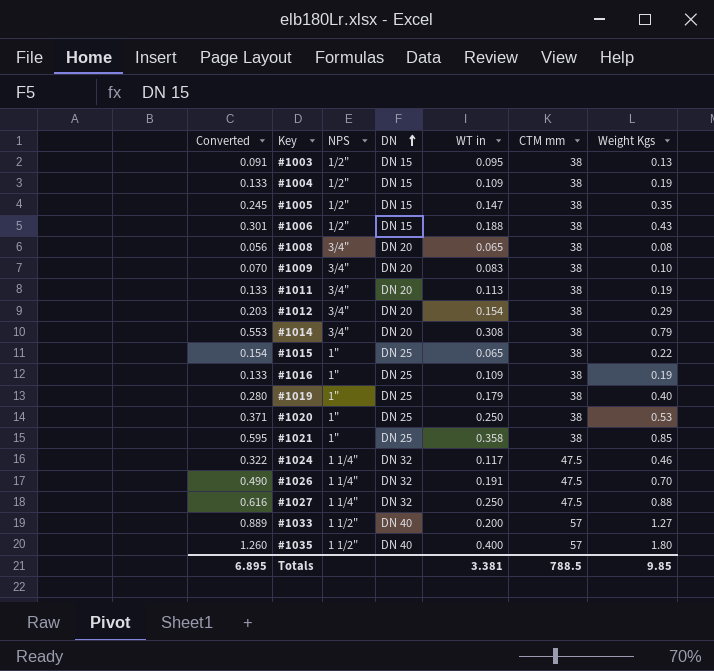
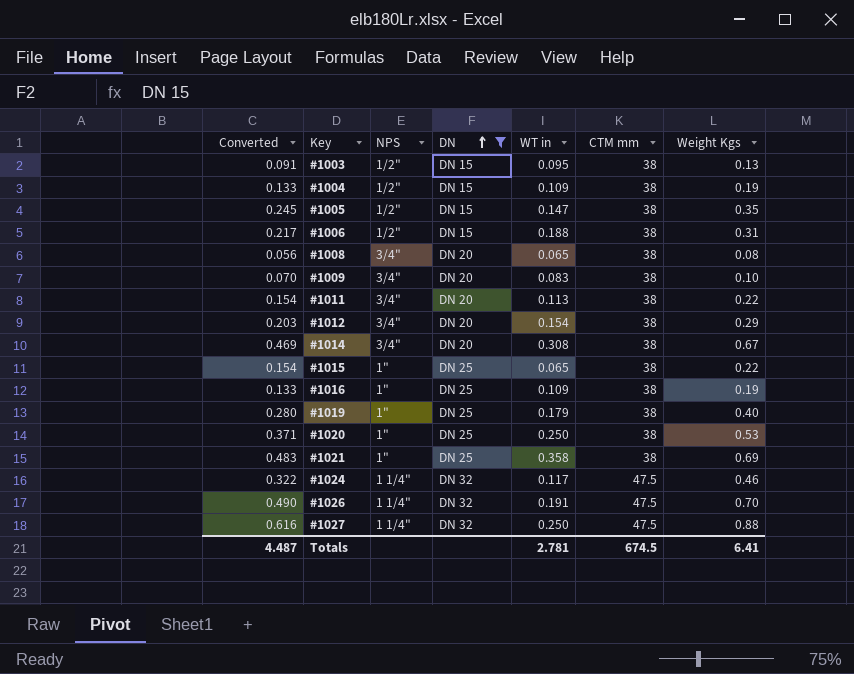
filter: none -> DN != DN 40
#1006 | Converted: 0.301 -> 0.217
#1006 | Weight Kgs: 0.43 -> 0.31
#1011 | Converted: 0.133 -> 0.154
#1011 | Weight Kgs: 0.19 -> 0.22
#1014 | Converted: 0.553 -> 0.469
#1014 | Weight Kgs: 0.79 -> 0.67
#1021 | Converted: 0.595 -> 0.483
#1021 | Weight Kgs: 0.85 -> 0.69
Totals | Converted: 6.895 -> 4.487
Totals | WT in: 3.381 -> 2.781
Totals | CTM mm: 788.5 -> 674.5
Totals | Weight Kgs: 9.85 -> 6.41

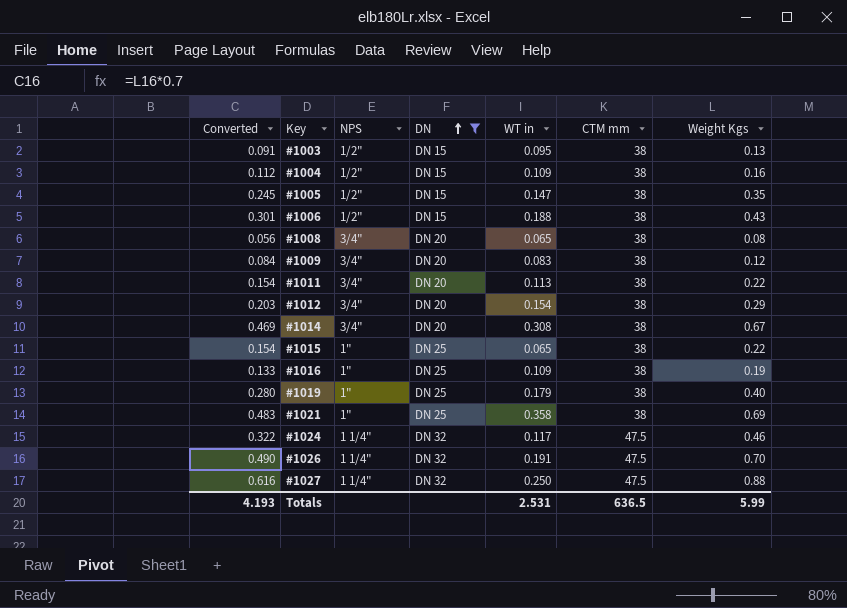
row #1020: 0.371 | 1" | DN 25 | 0.250 | 38 | 0.53 -> none
#1004 | Converted: 0.133 -> 0.112
#1004 | Weight Kgs: 0.19 -> 0.16
#1006 | Converted: 0.217 -> 0.301
#1006 | Weight Kgs: 0.31 -> 0.43
#1009 | Converted: 0.070 -> 0.084
#1009 | Weight Kgs: 0.10 -> 0.12
Totals | Converted: 4.487 -> 4.193
Totals | WT in: 2.781 -> 2.531
Totals | CTM mm: 674.5 -> 636.5
Totals | Weight Kgs: 6.41 -> 5.99

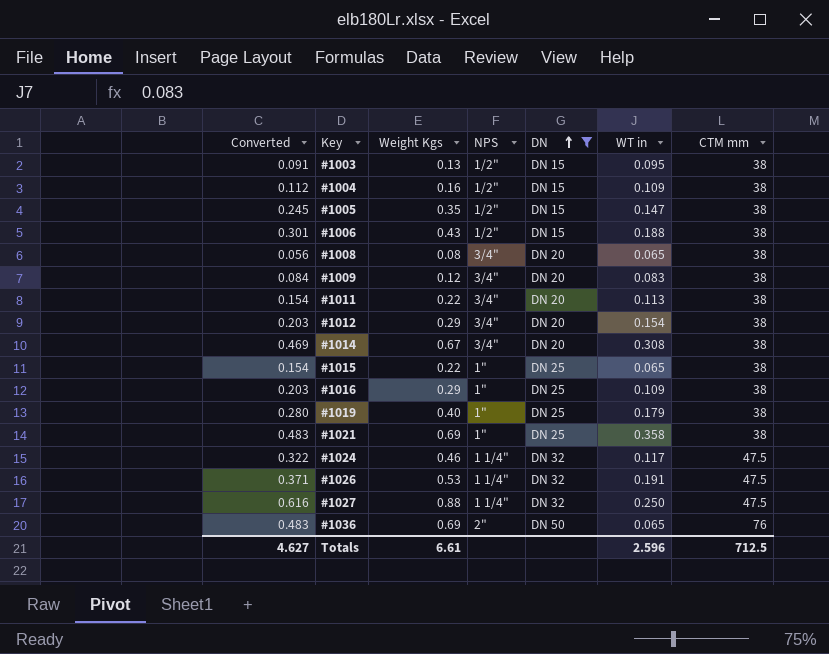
column Weight Kgs | position: 7 -> 3
#1016 | Converted: 0.133 -> 0.203
#1016 | Weight Kgs: 0.19 -> 0.29
#1026 | Converted: 0.490 -> 0.371
#1026 | Weight Kgs: 0.70 -> 0.53
row #1036: none -> 0.483 | 0.69 | 2" | DN 50 | 0.065 | 76
Totals | Converted: 4.193 -> 4.627
Totals | Weight Kgs: 5.99 -> 6.61
Totals | WT in: 2.531 -> 2.596
Totals | CTM mm: 636.5 -> 712.5

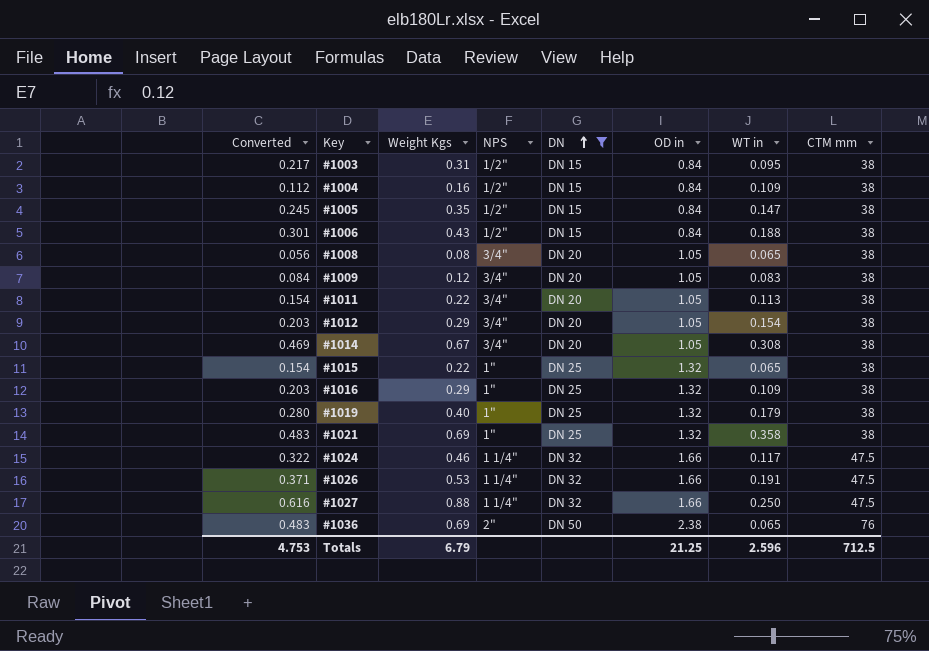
column OD in | position: none -> 6
#1003 | Converted: 0.091 -> 0.217
#1003 | Weight Kgs: 0.13 -> 0.31
Totals | Converted: 4.627 -> 4.753
Totals | Weight Kgs: 6.61 -> 6.79

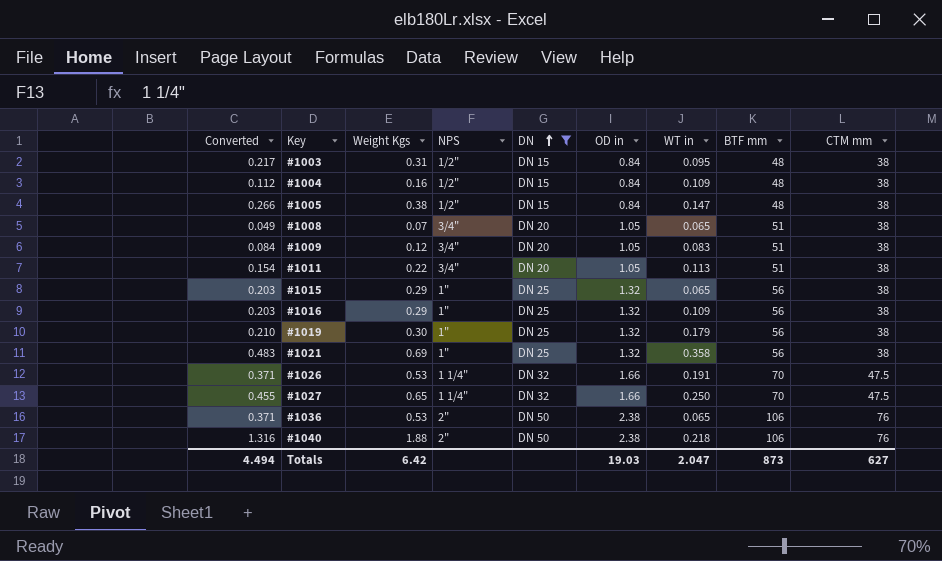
column BTF mm | position: none -> 8
row #1006: 0.301 | 0.43 | 1/2" | DN 15 | 0.84 | 0.188 | 38 -> none
row #1012: 0.203 | 0.29 | 3/4" | DN 20 | 1.05 | 0.154 | 38 -> none
row #1014: 0.469 | 0.67 | 3/4" | DN 20 | 1.05 | 0.308 | 38 -> none
row #1024: 0.322 | 0.46 | 1 1/4" | DN 32 | 1.66 | 0.117 | 47.5 -> none
#1005 | Converted: 0.245 -> 0.266
#1005 | Weight Kgs: 0.35 -> 0.38
#1008 | Converted: 0.056 -> 0.049
#1008 | Weight Kgs: 0.08 -> 0.07
#1015 | Converted: 0.154 -> 0.203
#1015 | Weight Kgs: 0.22 -> 0.29
#1019 | Converted: 0.280 -> 0.210
#1019 | Weight Kgs: 0.40 -> 0.30
#1027 | Converted: 0.616 -> 0.455
#1027 | Weight Kgs: 0.88 -> 0.65
#1036 | Converted: 0.483 -> 0.371
#1036 | Weight Kgs: 0.69 -> 0.53
row #1040: none -> 1.316 | 1.88 | 2" | DN 50 | 2.38 | 0.218 | 106 | 76
Totals | Converted: 4.753 -> 4.494
Totals | Weight Kgs: 6.79 -> 6.42
Totals | OD in: 21.25 -> 19.03
Totals | WT in: 2.596 -> 2.047
Totals | CTM mm: 712.5 -> 627

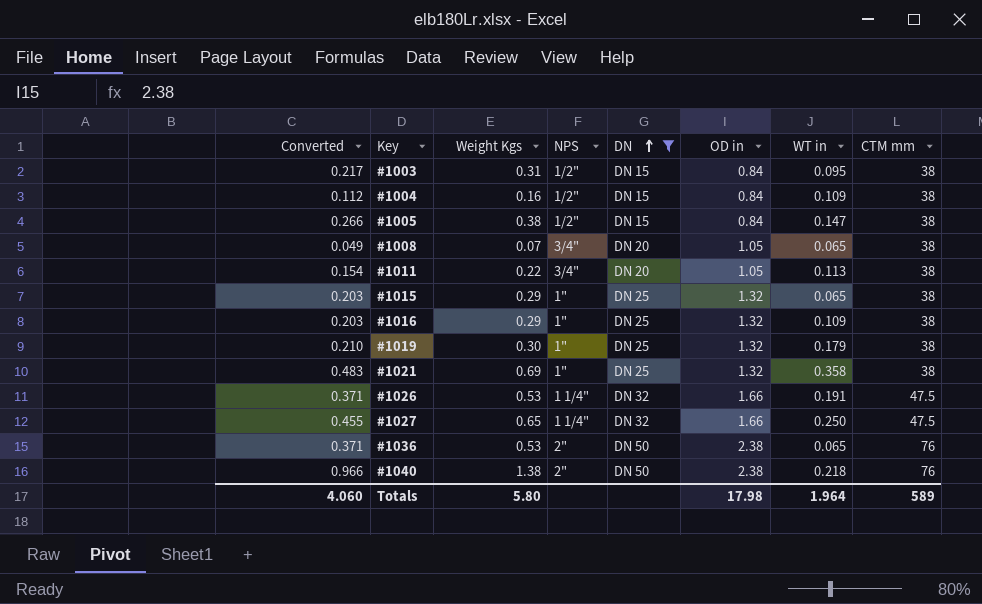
column BTF mm | position: 8 -> none
row #1009: 0.084 | 0.12 | 3/4" | DN 20 | 1.05 | 0.083 | 51 | 38 -> none
#1040 | Converted: 1.316 -> 0.966
#1040 | Weight Kgs: 1.88 -> 1.38
Totals | Converted: 4.494 -> 4.060
Totals | Weight Kgs: 6.42 -> 5.80
Totals | OD in: 19.03 -> 17.98
Totals | WT in: 2.047 -> 1.964
Totals | CTM mm: 627 -> 589

